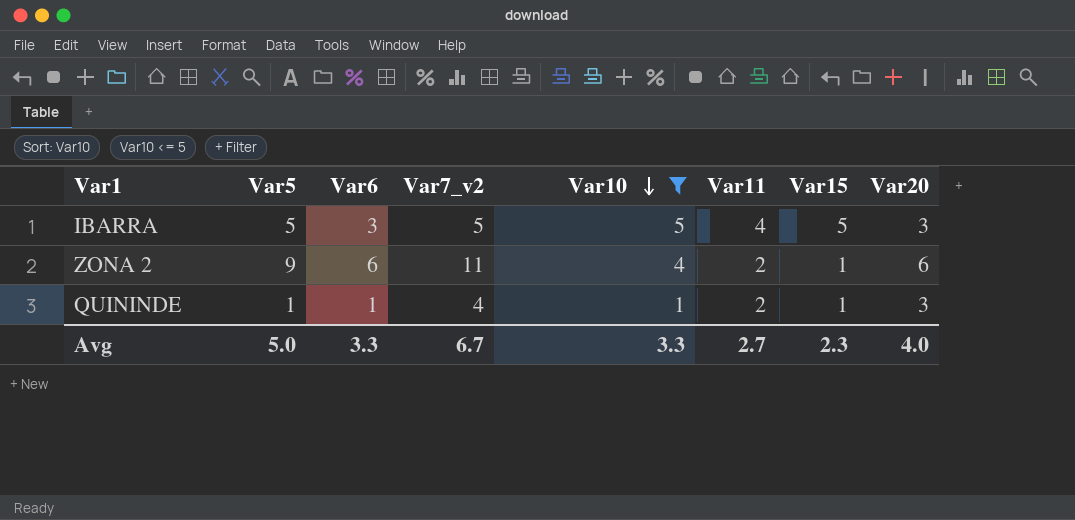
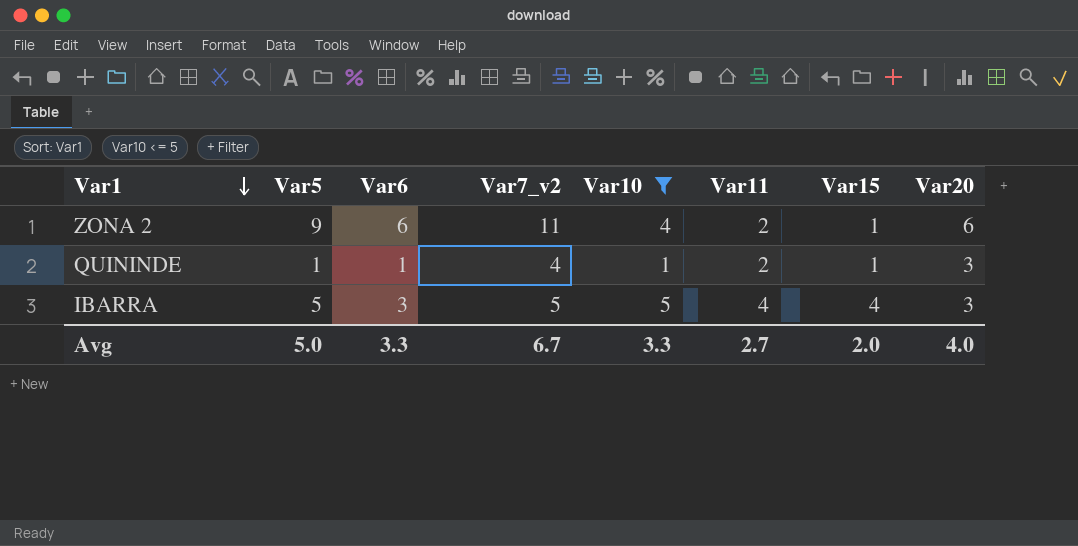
row order: Var10 descending -> Var1 descending
IBARRA | Var15: 5 -> 4
Avg | Var15: 2.3 -> 2.0

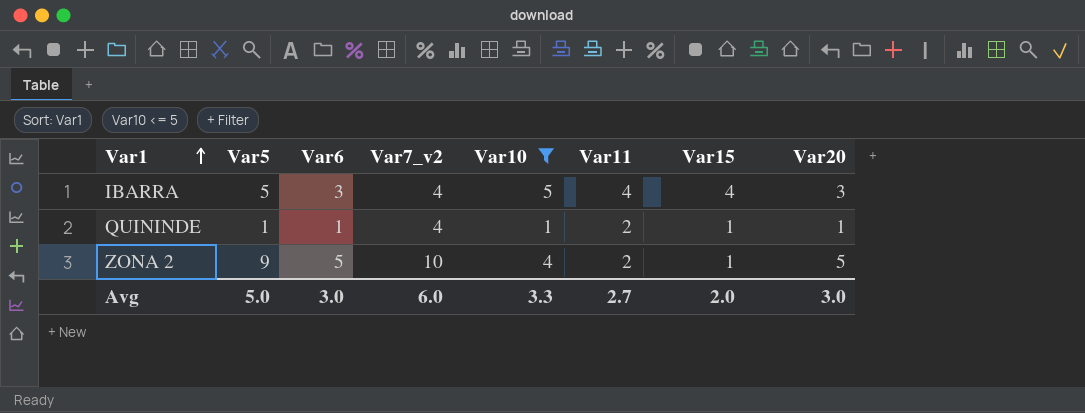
row order: Var1 descending -> Var1 ascending
IBARRA | Var7_v2: 5 -> 4
QUININDE | Var20: 3 -> 1
ZONA 2 | Var6: 6 -> 5
ZONA 2 | Var7_v2: 11 -> 10
ZONA 2 | Var20: 6 -> 5
Avg | Var6: 3.3 -> 3.0
Avg | Var7_v2: 6.7 -> 6.0
Avg | Var20: 4.0 -> 3.0

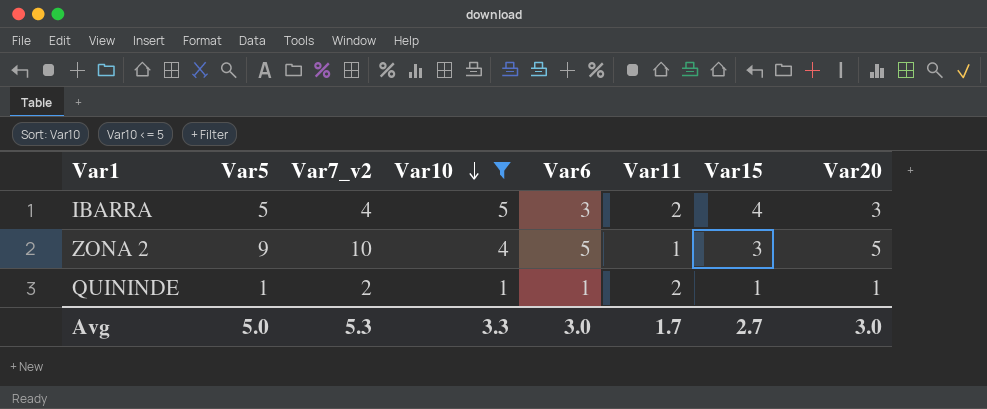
row order: Var1 ascending -> Var10 descending
column Var6 | position: 3 -> 5
IBARRA | Var11: 4 -> 2
ZONA 2 | Var11: 2 -> 1
ZONA 2 | Var15: 1 -> 3
QUININDE | Var7_v2: 4 -> 2
Avg | Var7_v2: 6.0 -> 5.3
Avg | Var11: 2.7 -> 1.7
Avg | Var15: 2.0 -> 2.7

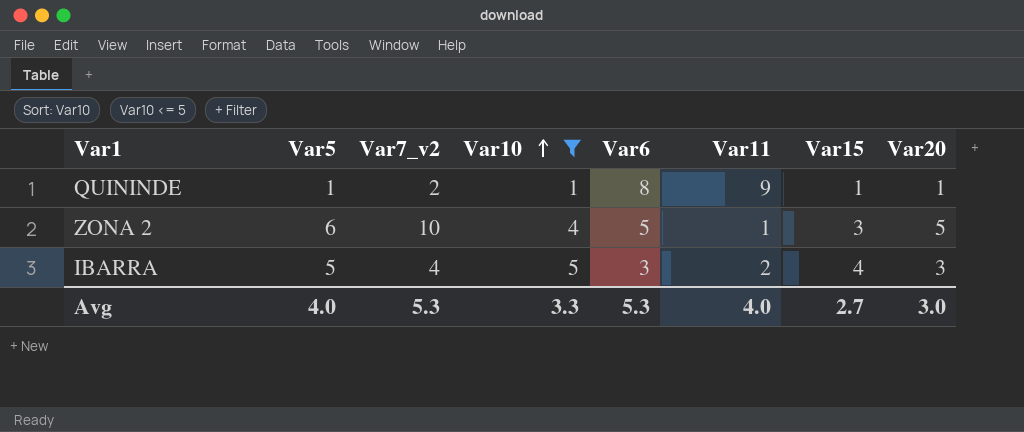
row order: Var10 descending -> Var10 ascending
QUININDE | Var6: 1 -> 8
QUININDE | Var11: 2 -> 9
ZONA 2 | Var5: 9 -> 6
Avg | Var5: 5.0 -> 4.0
Avg | Var6: 3.0 -> 5.3
Avg | Var11: 1.7 -> 4.0

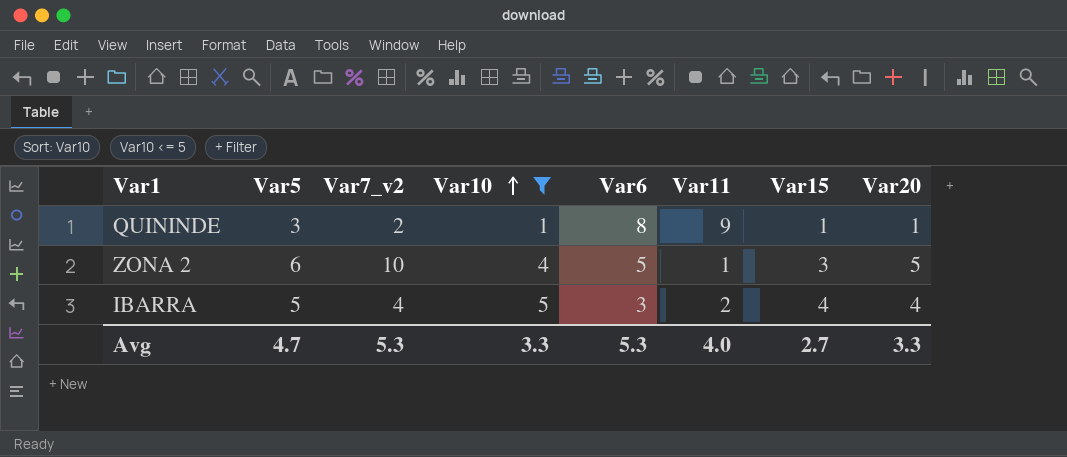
QUININDE | Var5: 1 -> 3
IBARRA | Var20: 3 -> 4
Avg | Var5: 4.0 -> 4.7
Avg | Var20: 3.0 -> 3.3

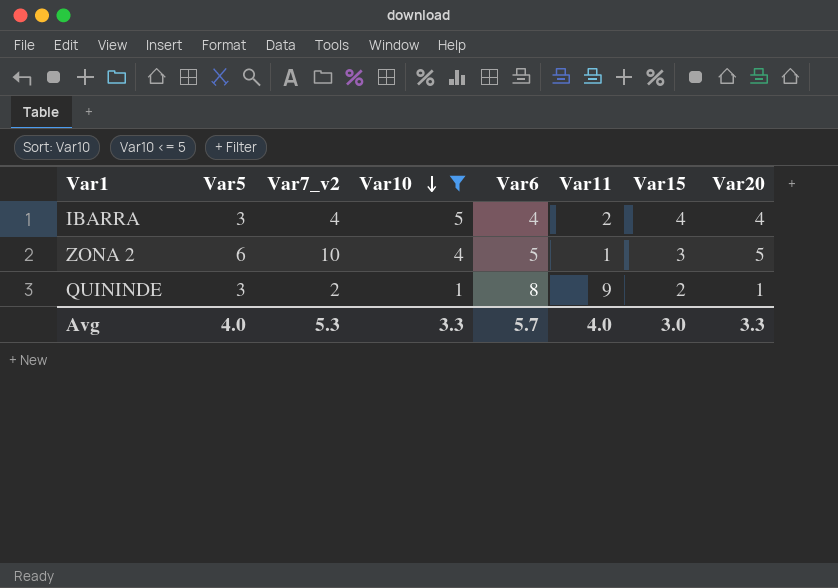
row order: Var10 ascending -> Var10 descending
IBARRA | Var5: 5 -> 3
IBARRA | Var6: 3 -> 4
QUININDE | Var15: 1 -> 2
Avg | Var5: 4.7 -> 4.0
Avg | Var6: 5.3 -> 5.7
Avg | Var15: 2.7 -> 3.0

